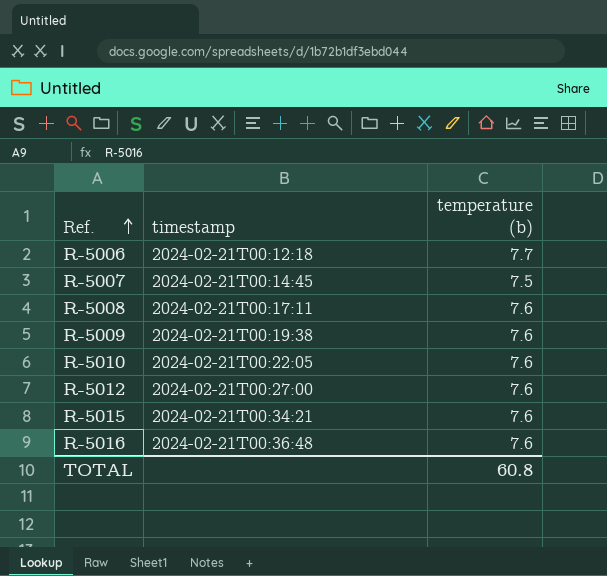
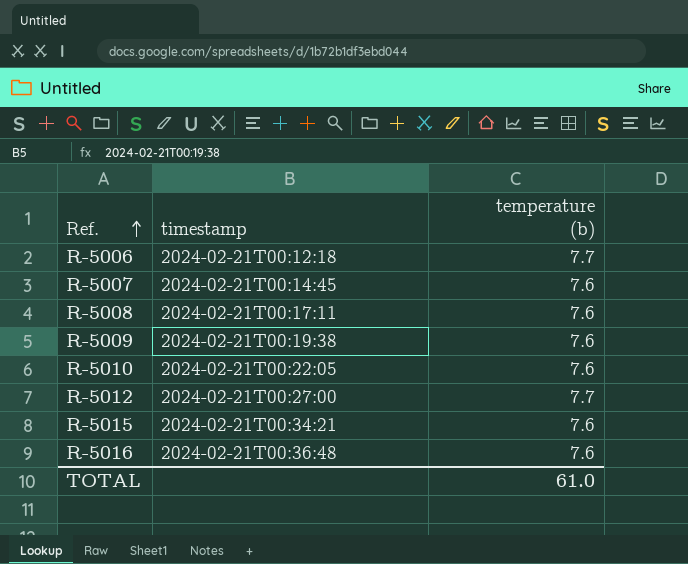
R-5007 | temperature (b): 7.5 -> 7.6
R-5012 | temperature (b): 7.6 -> 7.7
TOTAL | temperature (b): 60.8 -> 61.0

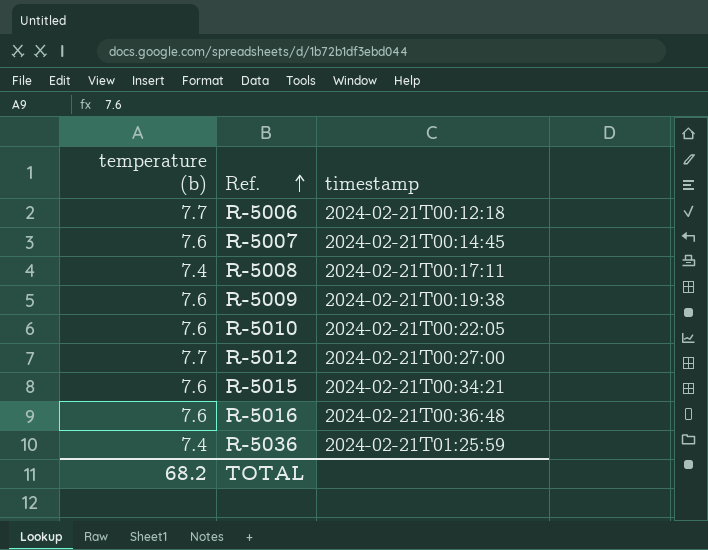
column temperature (b) | position: 3 -> 1
R-5008 | temperature (b): 7.6 -> 7.4
row R-5036: none -> 7.4 | 2024-02-21T01:25:59
TOTAL | temperature (b): 61.0 -> 68.2

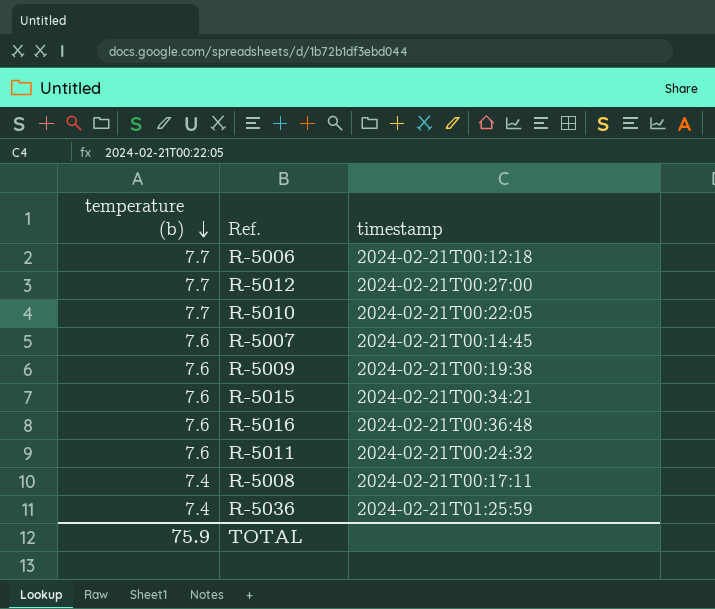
row order: Ref. ascending -> temperature (b) descending
R-5010 | temperature (b): 7.6 -> 7.7
row R-5011: none -> 7.6 | 2024-02-21T00:24:32
TOTAL | temperature (b): 68.2 -> 75.9

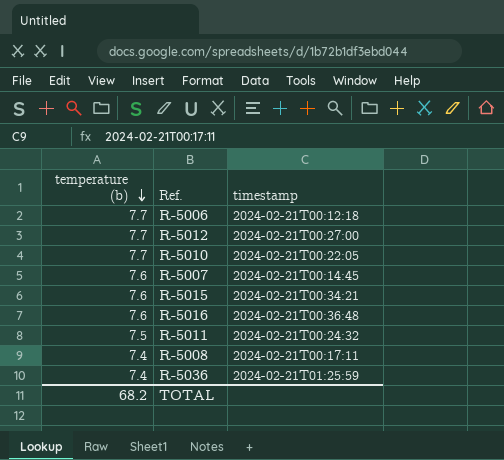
row R-5009: 7.6 | 2024-02-21T00:19:38 -> none
R-5011 | temperature (b): 7.6 -> 7.5
TOTAL | temperature (b): 75.9 -> 68.2

